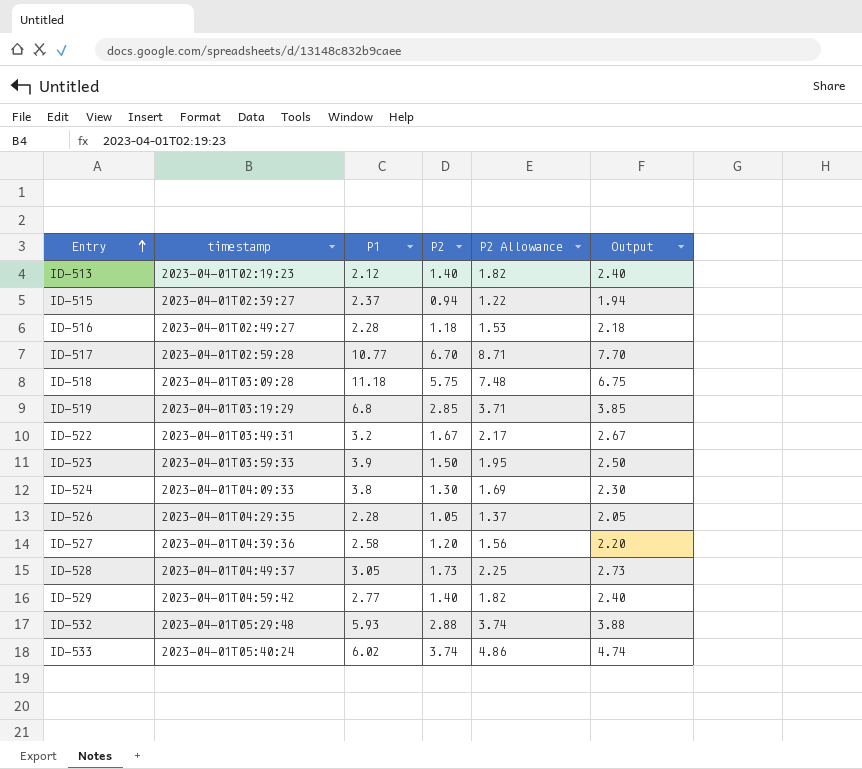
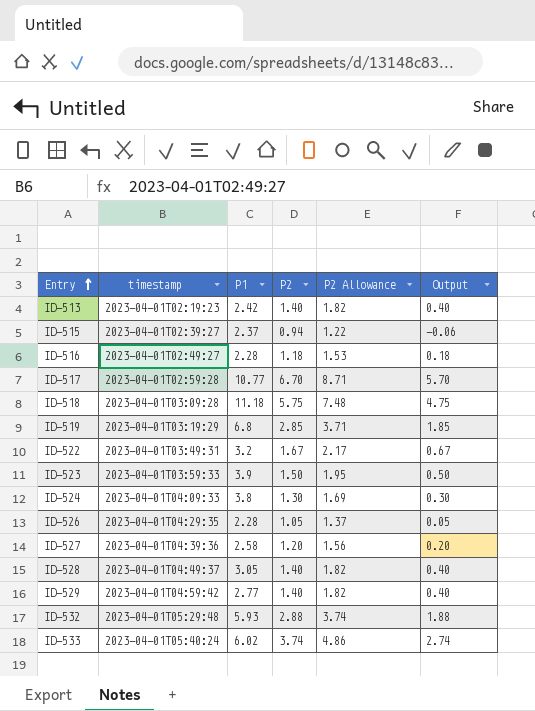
column Output | formula: [P2] + 1 -> [P2] - 1
ID-513 | P1: 2.12 -> 2.42
ID-528 | P2: 1.73 -> 1.40
ID-528 | P2 Allowance: 2.25 -> 1.82

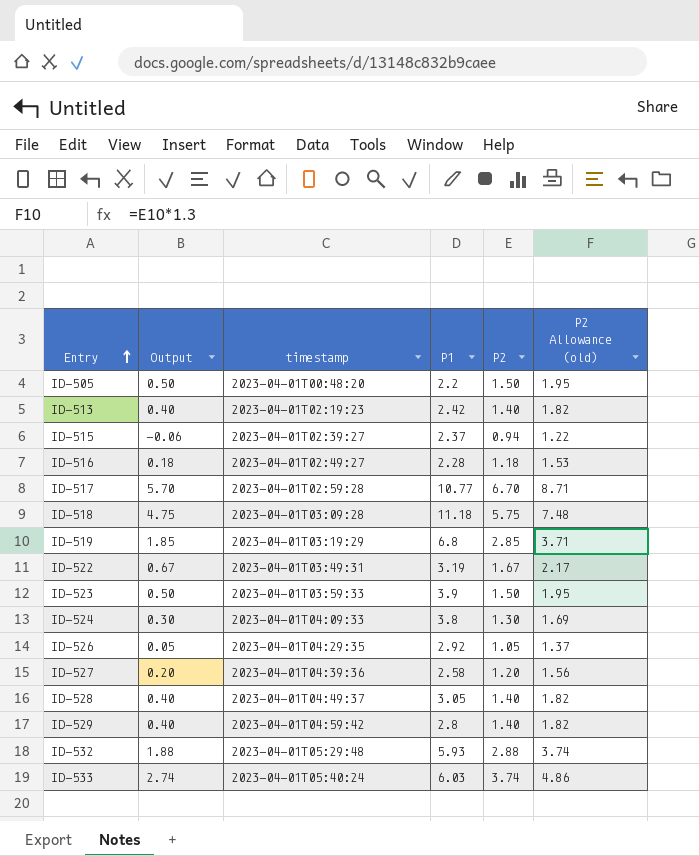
column Output | position: 6 -> 2
column name: P2 Allowance -> P2 Allowance (old)
row ID-505: none -> 0.50 | 2023-04-01T00:48:20 | 2.2 | 1.50 | 1.95
ID-522 | P1: 3.2 -> 3.19
ID-526 | P1: 2.28 -> 2.92
ID-529 | P1: 2.77 -> 2.8
ID-533 | P1: 6.02 -> 6.03

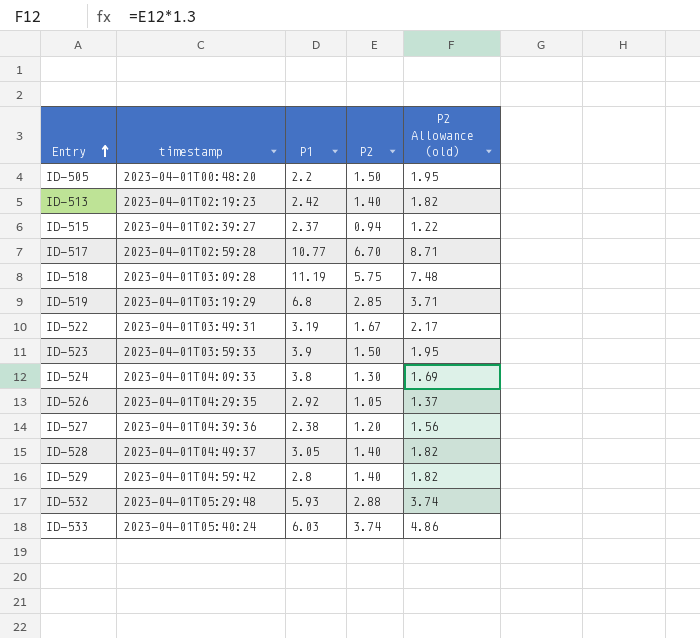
column Output | formula: [P2] - 1 -> none
row ID-516: 0.18 | 2023-04-01T02:49:27 | 2.28 | 1.18 | 1.53 -> none
ID-518 | P1: 11.18 -> 11.19
ID-527 | P1: 2.58 -> 2.38

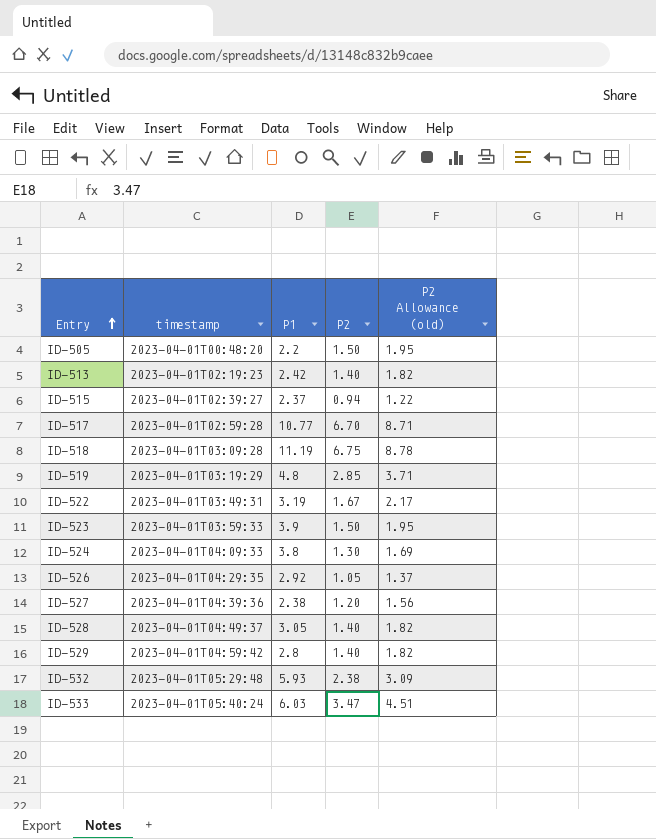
ID-518 | P2: 5.75 -> 6.75
ID-518 | P2 Allowance (old): 7.48 -> 8.78
ID-519 | P1: 6.8 -> 4.8
ID-532 | P2: 2.88 -> 2.38
ID-532 | P2 Allowance (old): 3.74 -> 3.09
ID-533 | P2: 3.74 -> 3.47
ID-533 | P2 Allowance (old): 4.86 -> 4.51

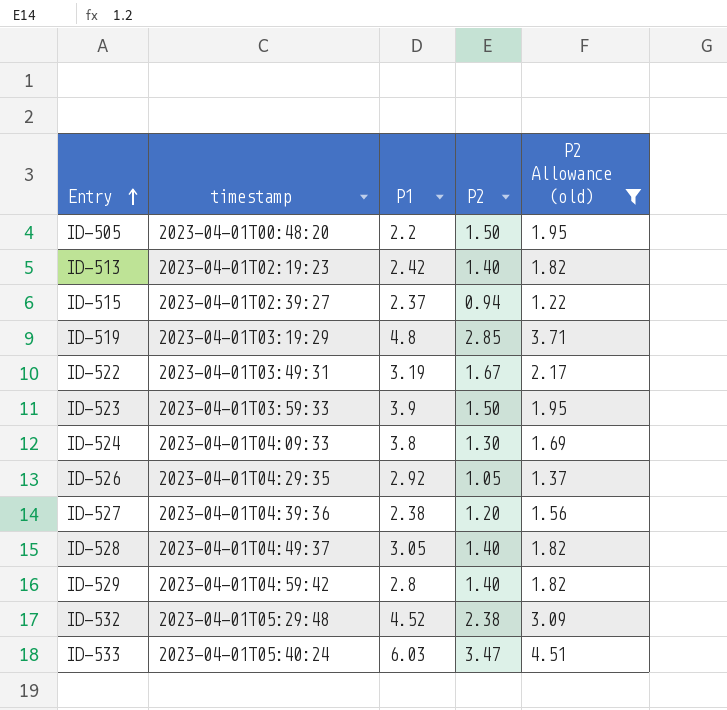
filter: none -> P2 Allowance (old) <= 4.51
ID-532 | P1: 5.93 -> 4.52

